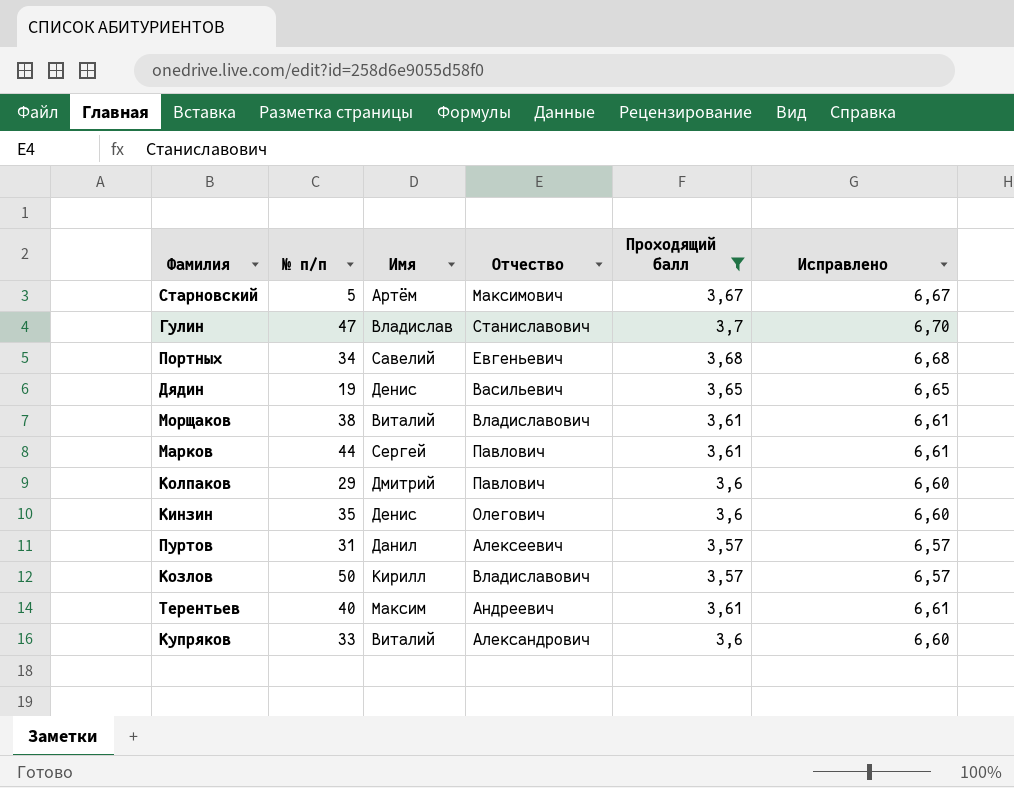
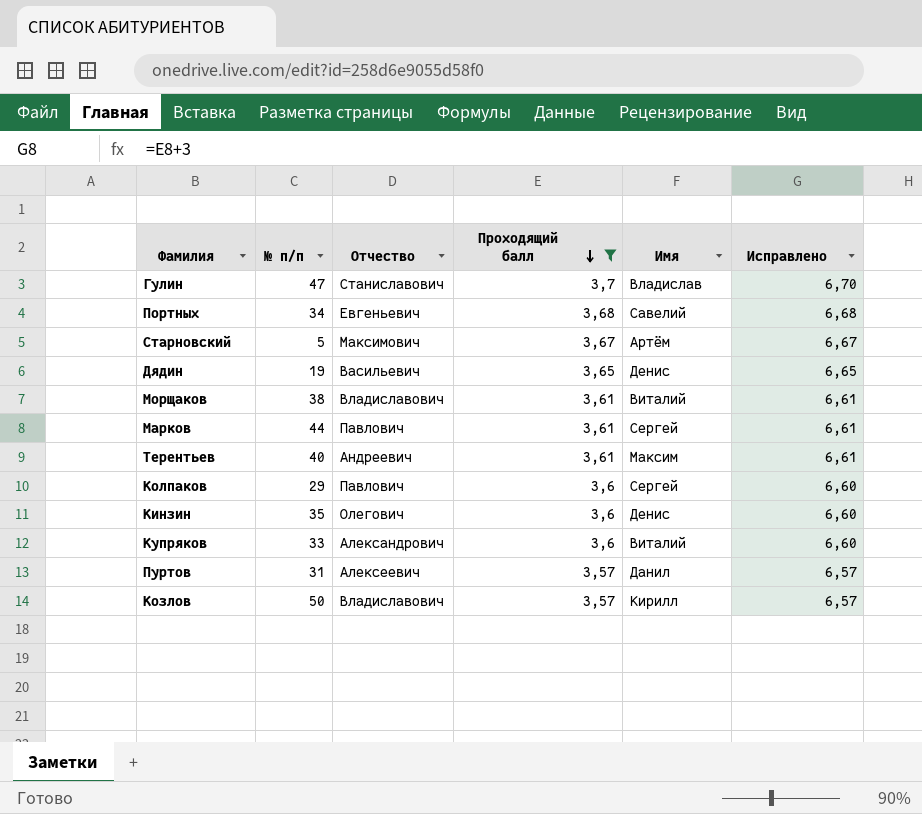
row order: none -> Проходящий балл descending
column Имя | position: 3 -> 5
Колпаков | Имя: Дмитрий -> Сергей

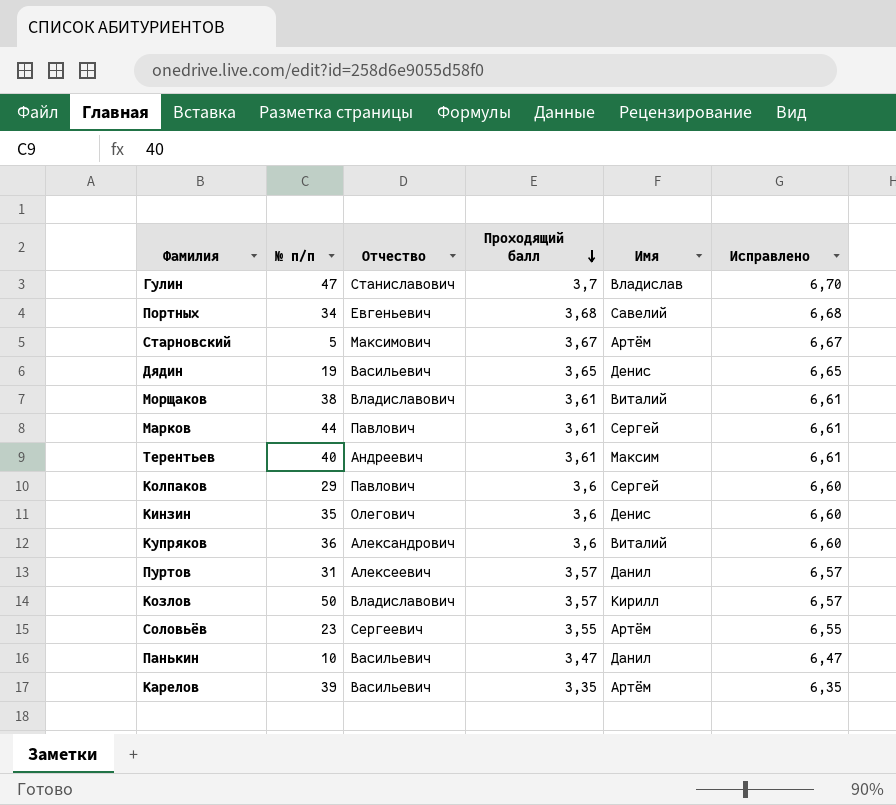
filter: Проходящий балл >= 3,57 -> none
Купряков | № п/п: 33 -> 36

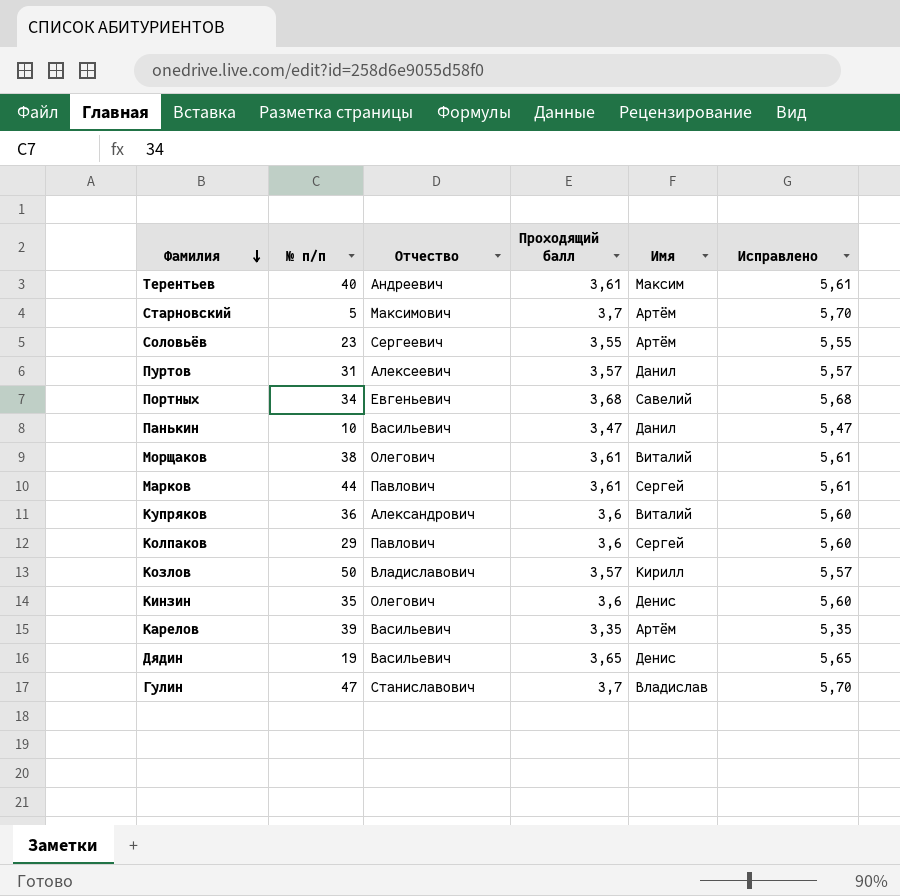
row order: Проходящий балл descending -> Фамилия descending
column Исправлено | formula: [Проходящий балл] + 3 -> [Проходящий балл] + 2
Старновский | Проходящий балл: 3,67 -> 3,7
Морщаков | Отчество: Владиславович -> Олегович

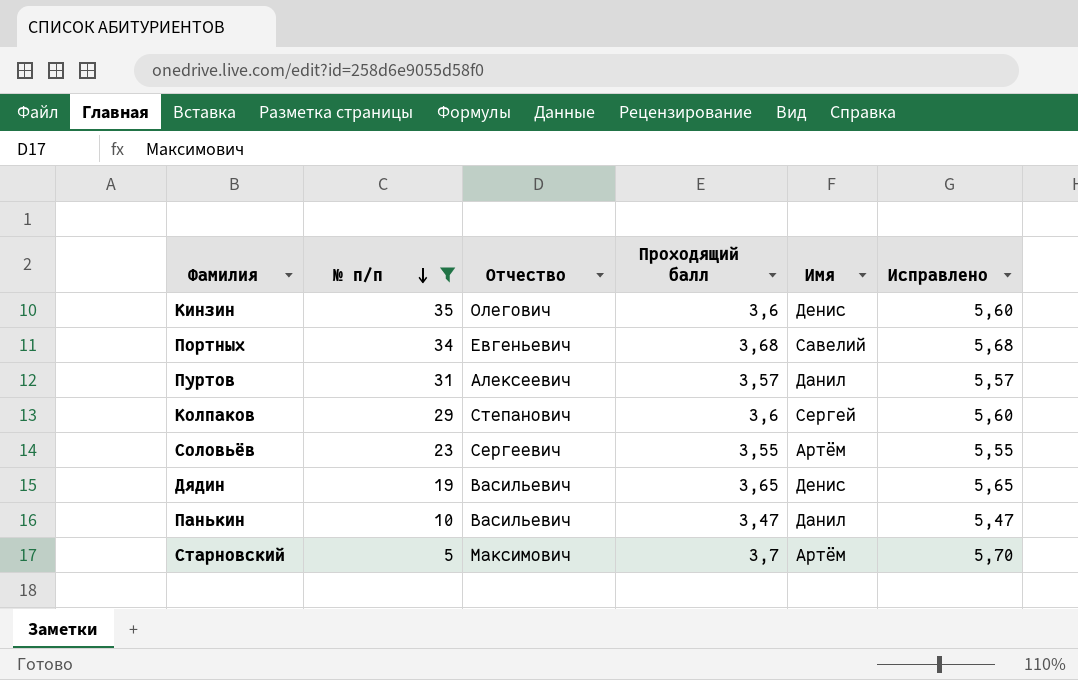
filter: none -> № п/п <= 35
row order: Фамилия descending -> № п/п descending
Колпаков | Отчество: Павлович -> Степанович

